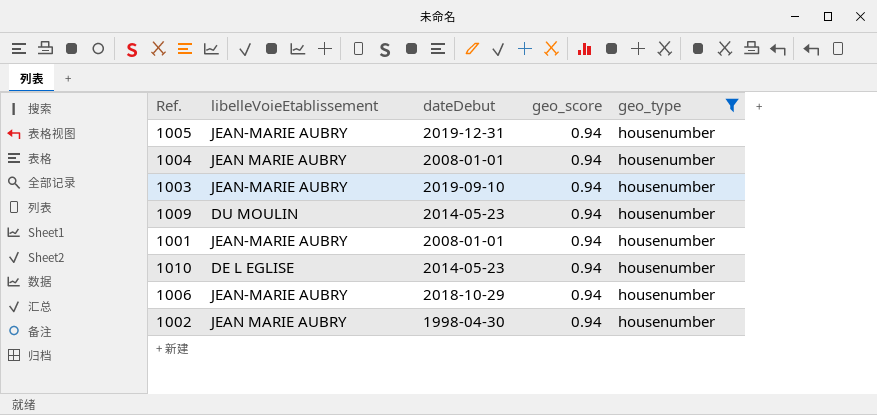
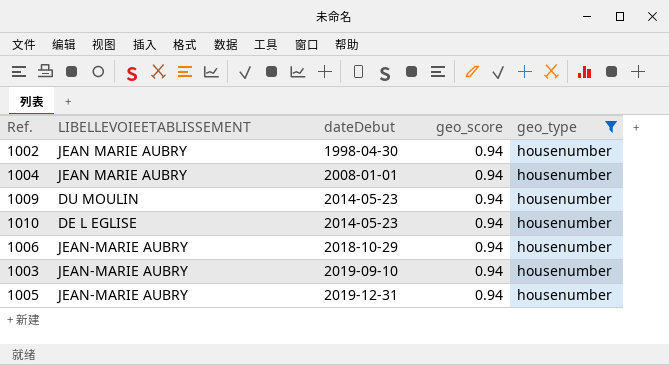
row order: none -> dateDebut ascending
column name: libelleVoieEtablissement -> LIBELLEVOIEETABLISSEMENT
row 1001: JEAN-MARIE AUBRY | 2008-01-01 | 0.94 | housenumber -> none

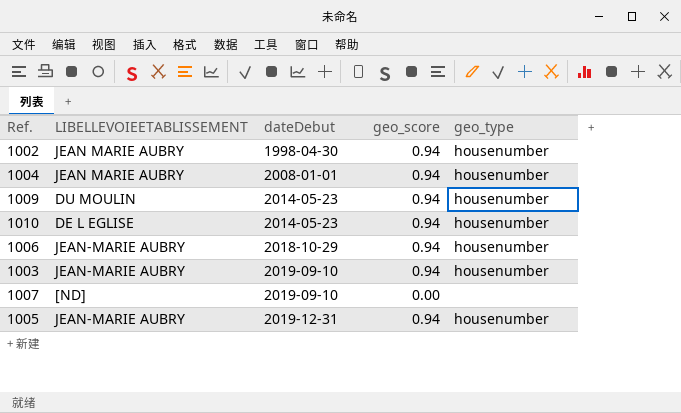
filter: geo_type = housenumber -> none

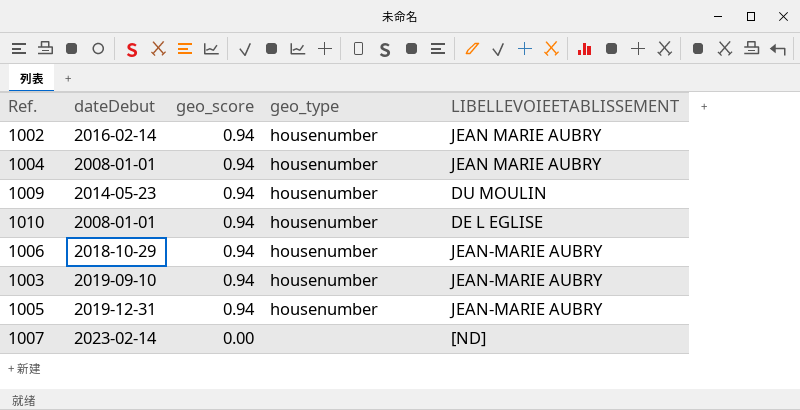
row order: dateDebut ascending -> geo_score descending
column LIBELLEVOIEETABLISSEMENT | position: 2 -> 5
1002 | dateDebut: 1998-04-30 -> 2016-02-14
1010 | dateDebut: 2014-05-23 -> 2008-01-01
1007 | dateDebut: 2019-09-10 -> 2023-02-14

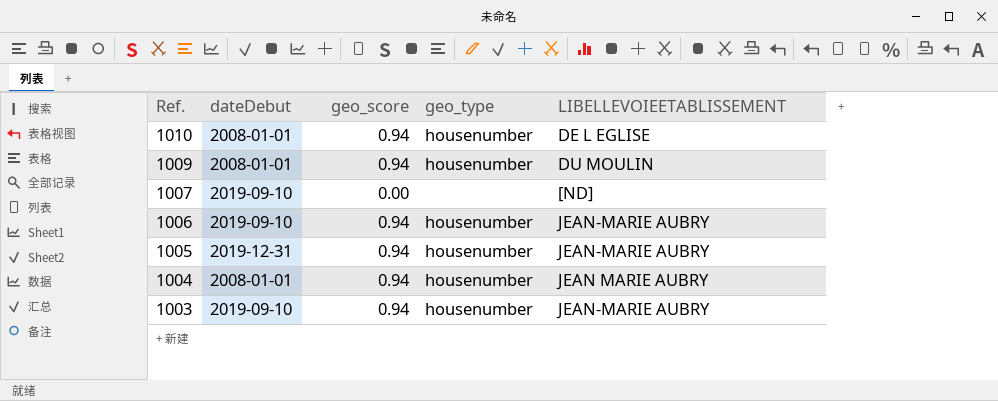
row order: geo_score descending -> Ref. descending
row 1002: 2016-02-14 | 0.94 | housenumber | JEAN MARIE AUBRY -> none
1009 | dateDebut: 2014-05-23 -> 2008-01-01
1007 | dateDebut: 2023-02-14 -> 2019-09-10
1006 | dateDebut: 2018-10-29 -> 2019-09-10

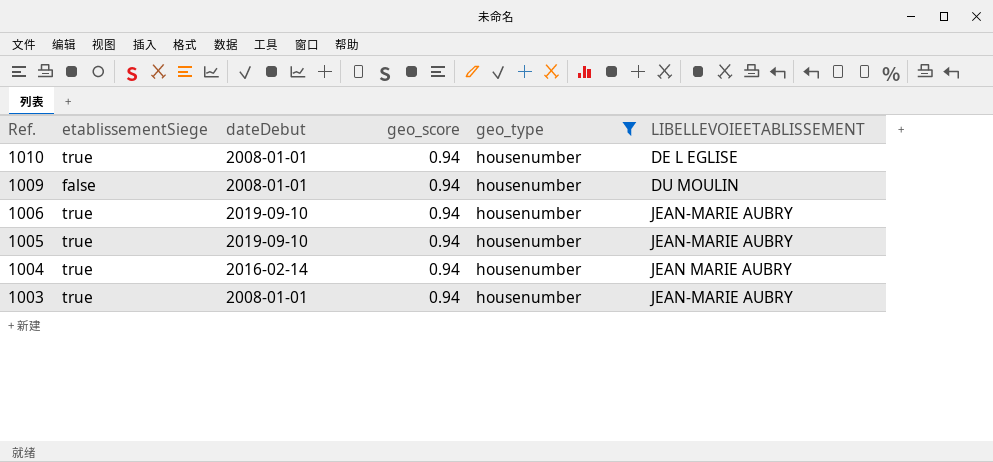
filter: none -> geo_type = housenumber
column etablissementSiege | position: none -> 2
1005 | dateDebut: 2019-12-31 -> 2019-09-10
1004 | dateDebut: 2008-01-01 -> 2016-02-14
1003 | dateDebut: 2019-09-10 -> 2008-01-01

